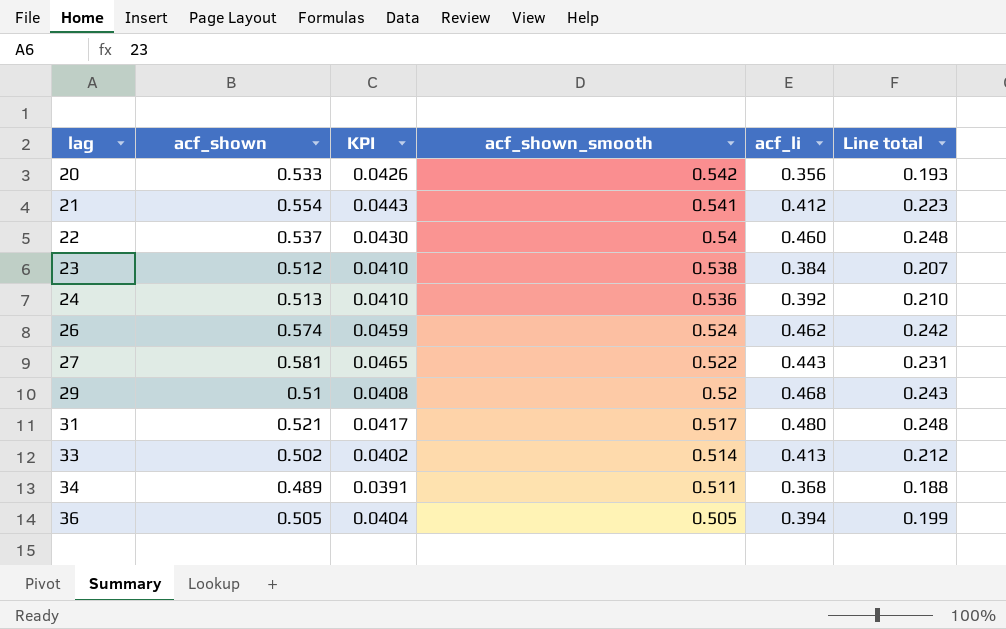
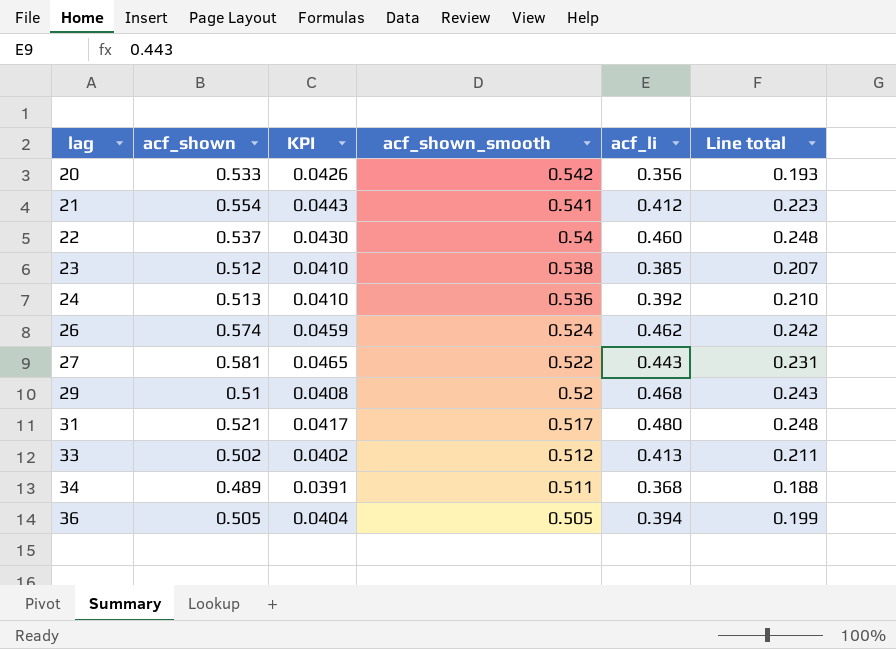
23 | acf_li: 0.384 -> 0.385
33 | acf_shown_smooth: 0.514 -> 0.512
33 | Line total: 0.212 -> 0.211

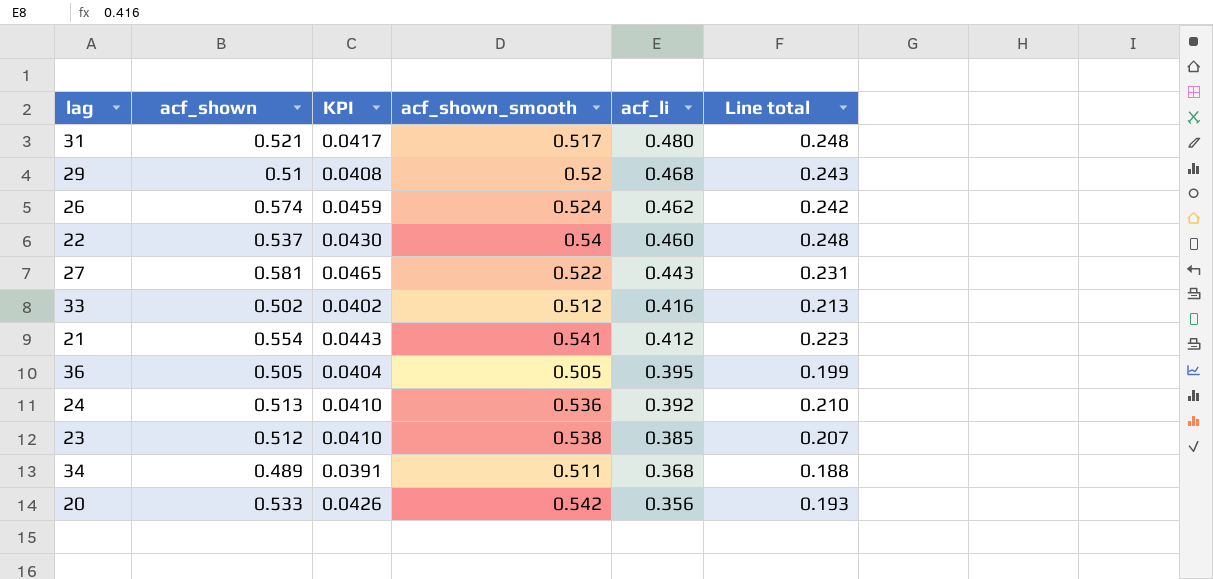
row order: lag ascending -> acf_li descending
33 | acf_li: 0.413 -> 0.416
33 | Line total: 0.211 -> 0.213
36 | acf_li: 0.394 -> 0.395

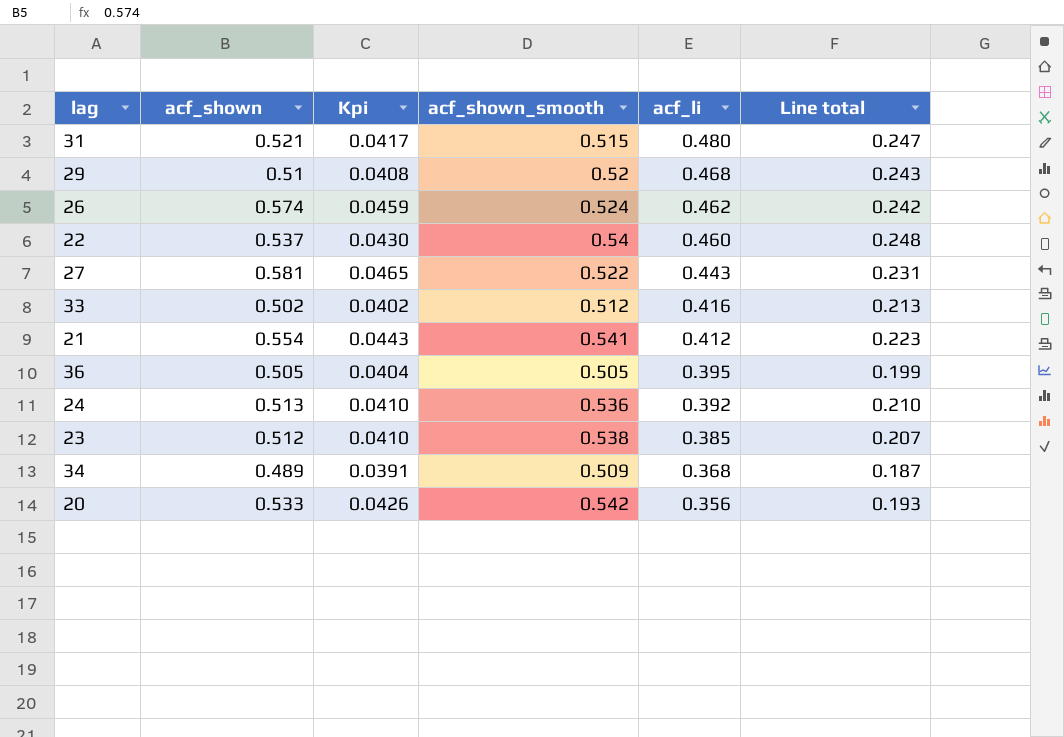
column name: KPI -> Kpi
31 | acf_shown_smooth: 0.517 -> 0.515
31 | Line total: 0.248 -> 0.247
34 | acf_shown_smooth: 0.511 -> 0.509
34 | Line total: 0.188 -> 0.187

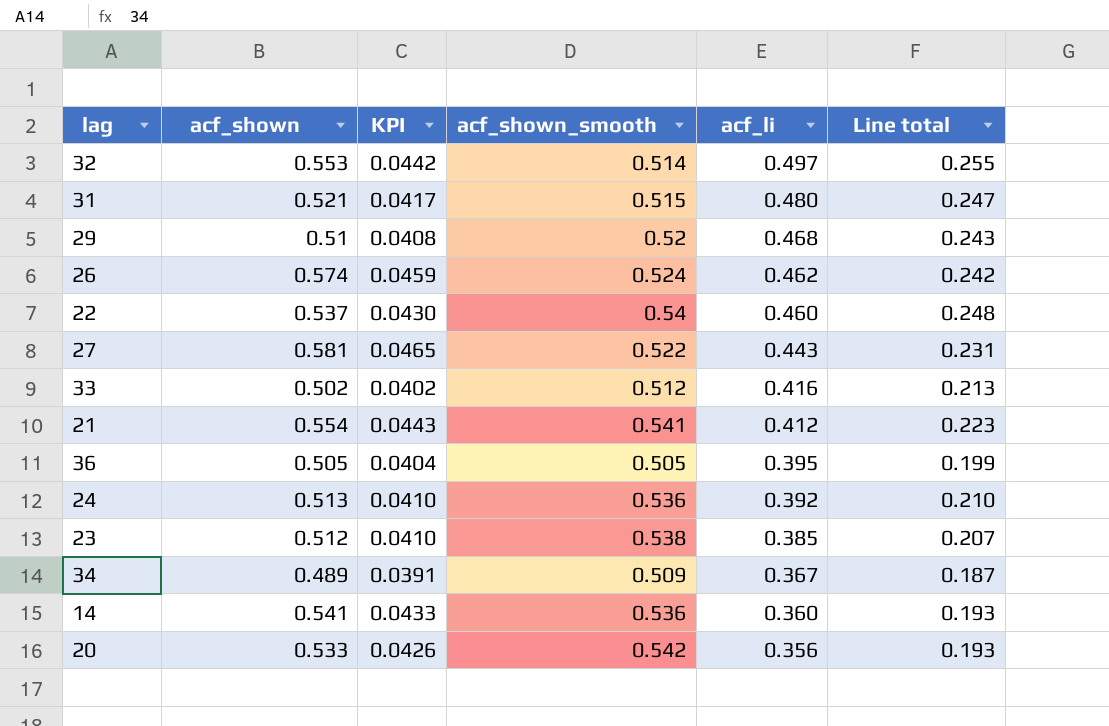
column name: Kpi -> KPI
row 32: none -> 0.553 | 0.0442 | 0.514 | 0.497 | 0.255
34 | acf_li: 0.368 -> 0.367
row 14: none -> 0.541 | 0.0433 | 0.536 | 0.360 | 0.193

